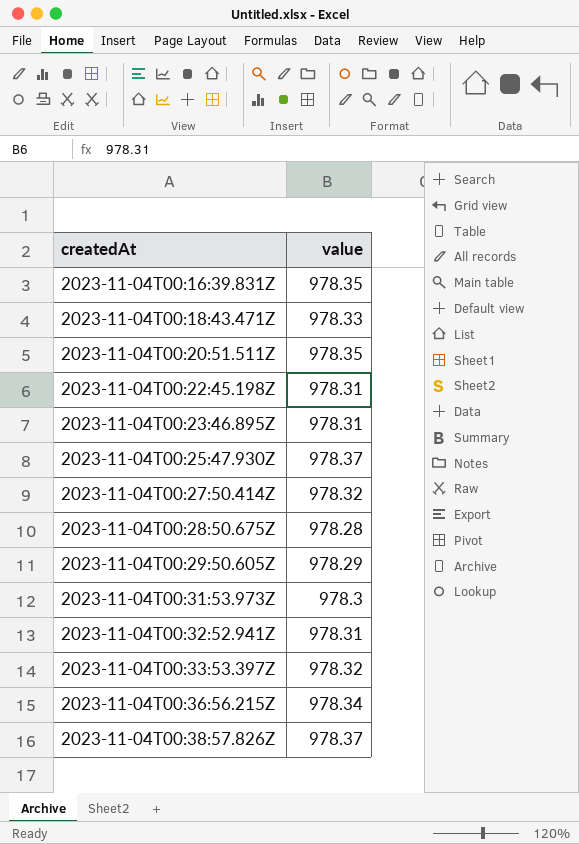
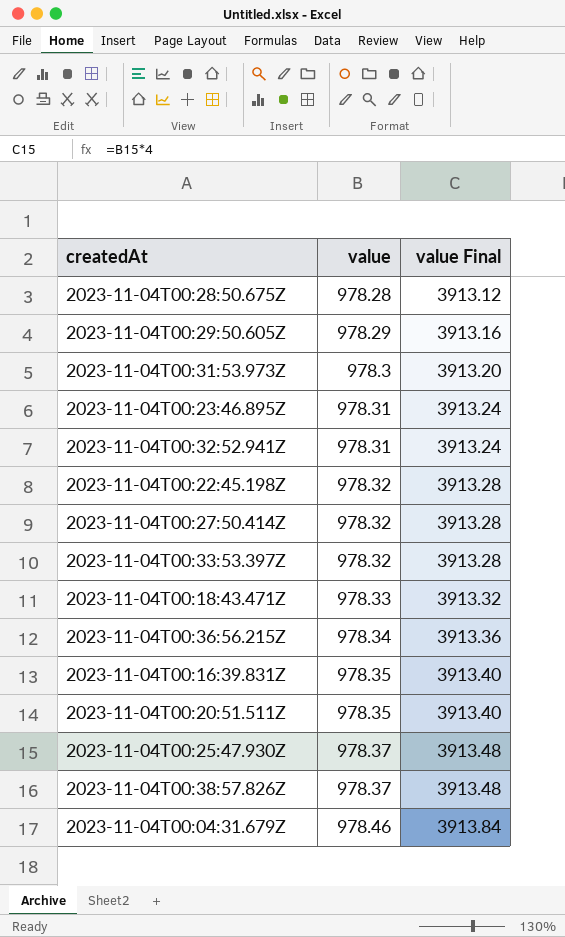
row order: createdAt ascending -> value ascending
column value Final | formula: none -> [value] * 4
2023-11-04T00:22:45.198Z | value: 978.31 -> 978.32
row 2023-11-04T00:04:31.679Z: none -> 978.46 | 3913.84

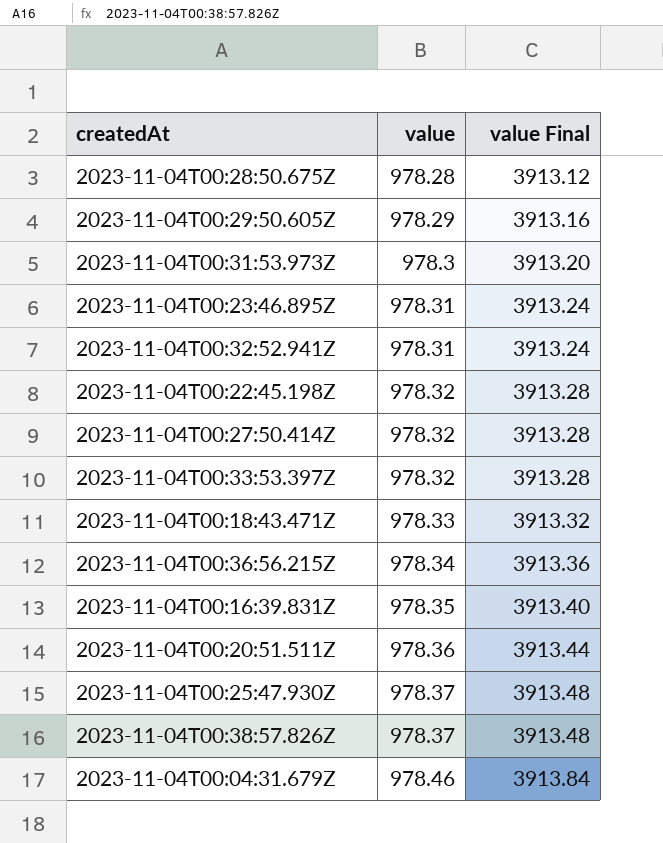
2023-11-04T00:20:51.511Z | value: 978.35 -> 978.36
2023-11-04T00:20:51.511Z | value Final: 3913.40 -> 3913.44

